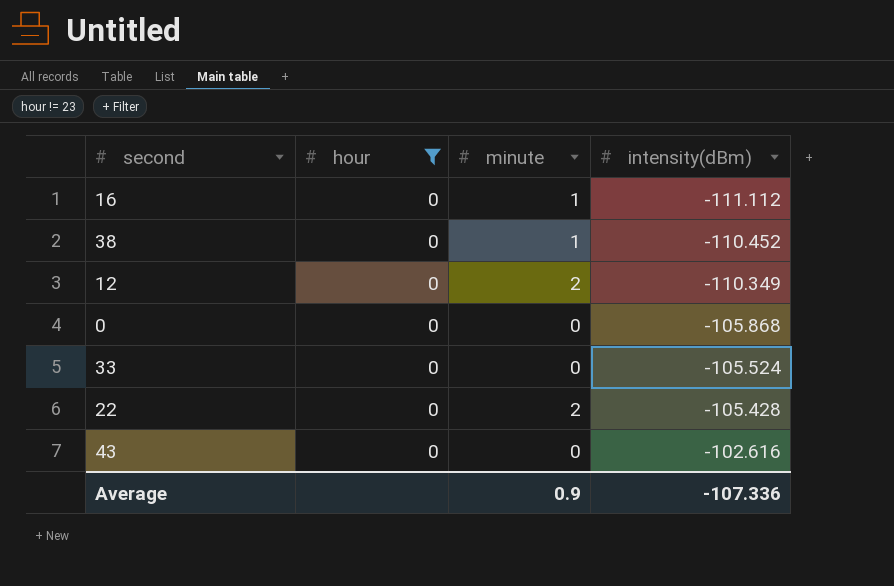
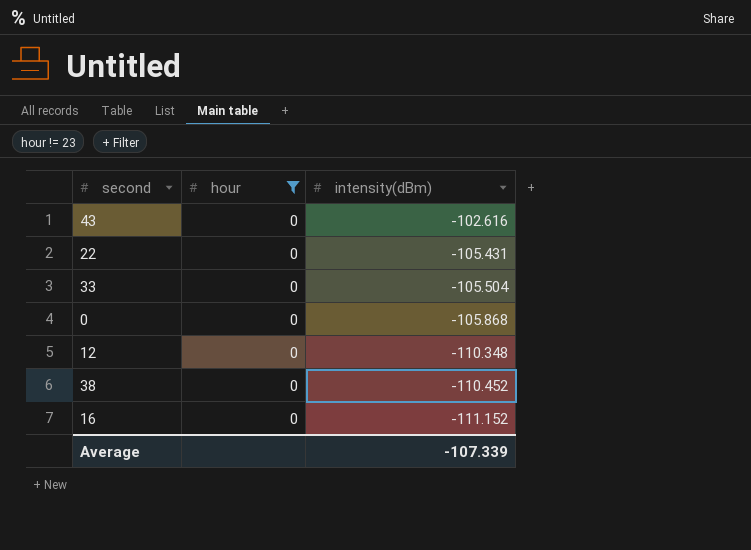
row order: intensity(dBm) ascending -> intensity(dBm) descending
column minute | position: 3 -> none
22 | intensity(dBm): -105.428 -> -105.431
33 | intensity(dBm): -105.524 -> -105.504
12 | intensity(dBm): -110.349 -> -110.348
16 | intensity(dBm): -111.112 -> -111.152
Average | intensity(dBm): -107.336 -> -107.339

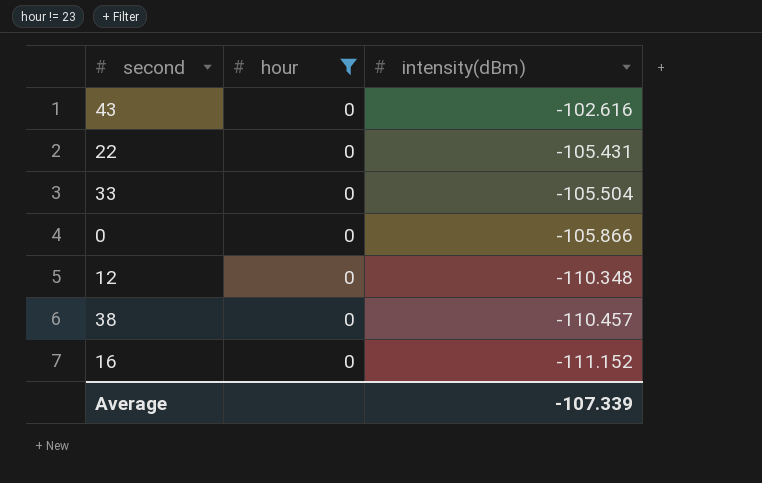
0 | intensity(dBm): -105.868 -> -105.866
38 | intensity(dBm): -110.452 -> -110.457

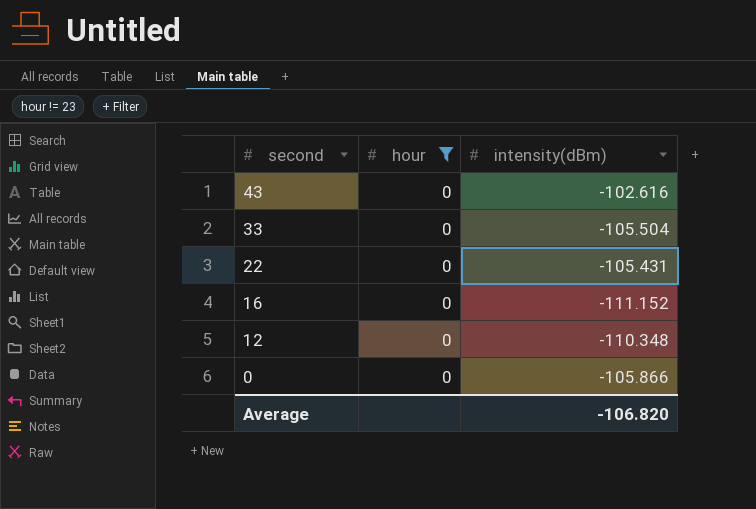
row order: intensity(dBm) descending -> second descending
row 38: 0 | -110.457 -> none
Average | intensity(dBm): -107.339 -> -106.820

